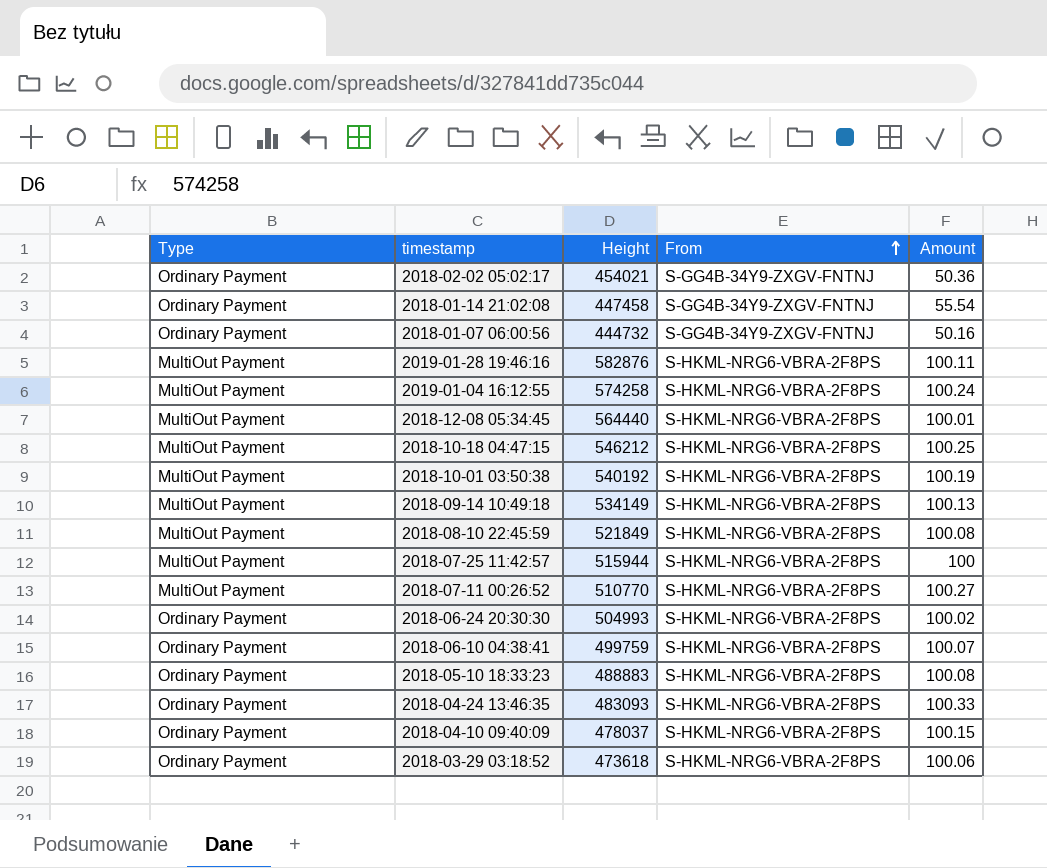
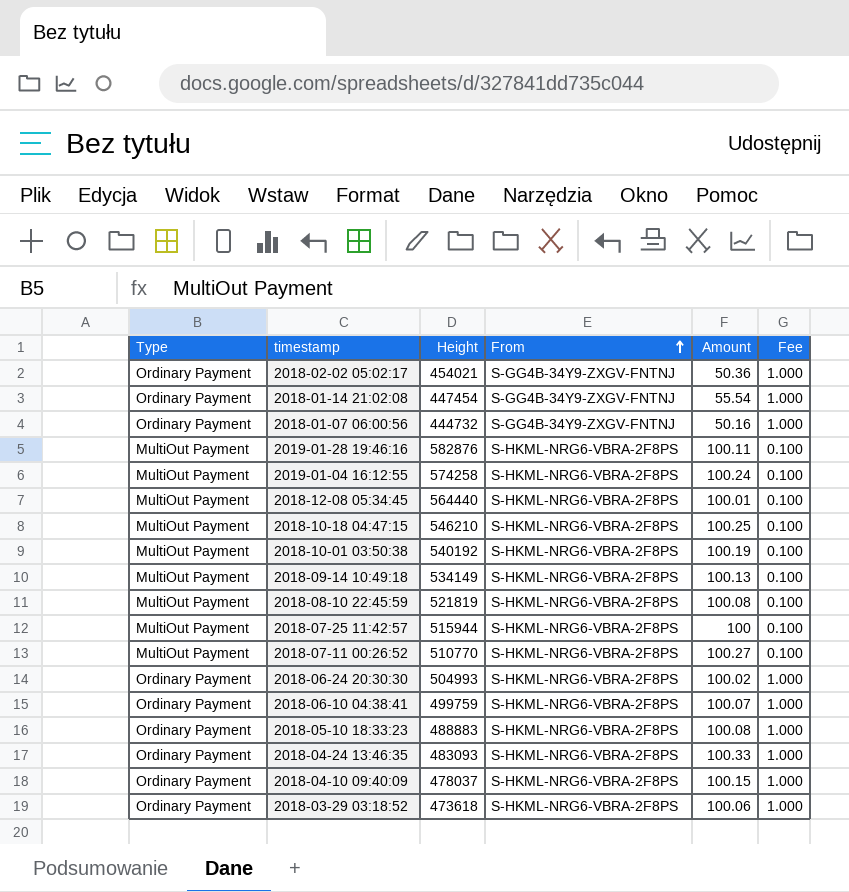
column Fee | position: none -> 6
2018-01-14 21:02:08 | Height: 447458 -> 447454
2018-10-18 04:47:15 | Height: 546212 -> 546210
2018-08-10 22:45:59 | Height: 521849 -> 521819

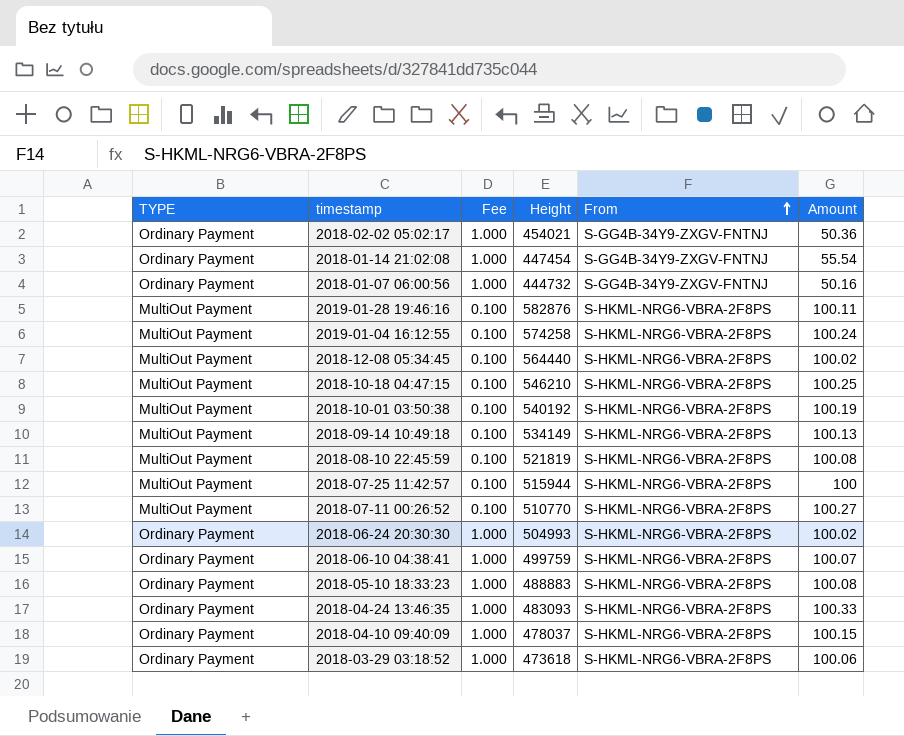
column name: Type -> TYPE
column Fee | position: 6 -> 3
2018-12-08 05:34:45 | Amount: 100.01 -> 100.02

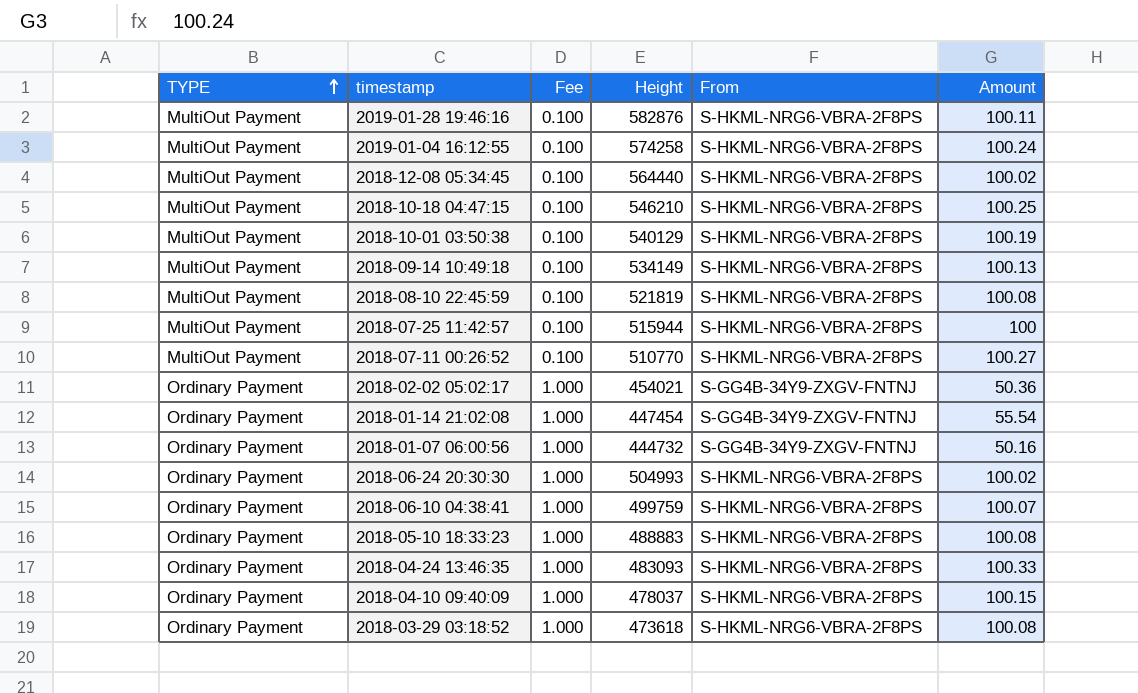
row order: From ascending -> TYPE ascending
2018-10-01 03:50:38 | Height: 540192 -> 540129
2018-03-29 03:18:52 | Amount: 100.06 -> 100.08

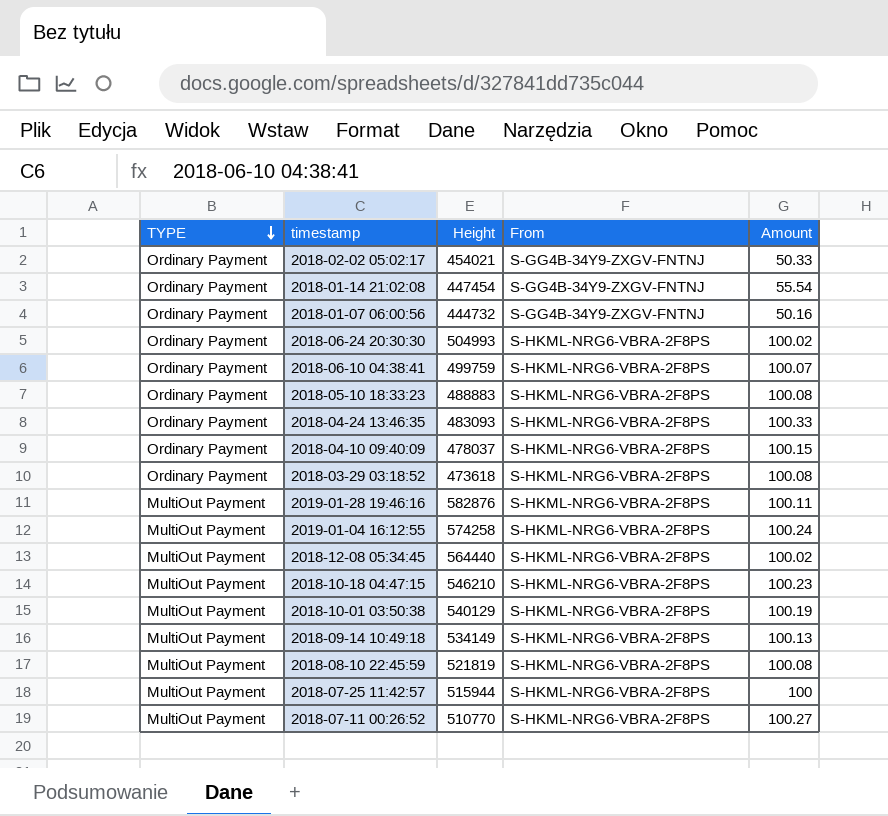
row order: TYPE ascending -> TYPE descending
column Fee | position: 3 -> none
2018-02-02 05:02:17 | Amount: 50.36 -> 50.33
2018-10-18 04:47:15 | Amount: 100.25 -> 100.23

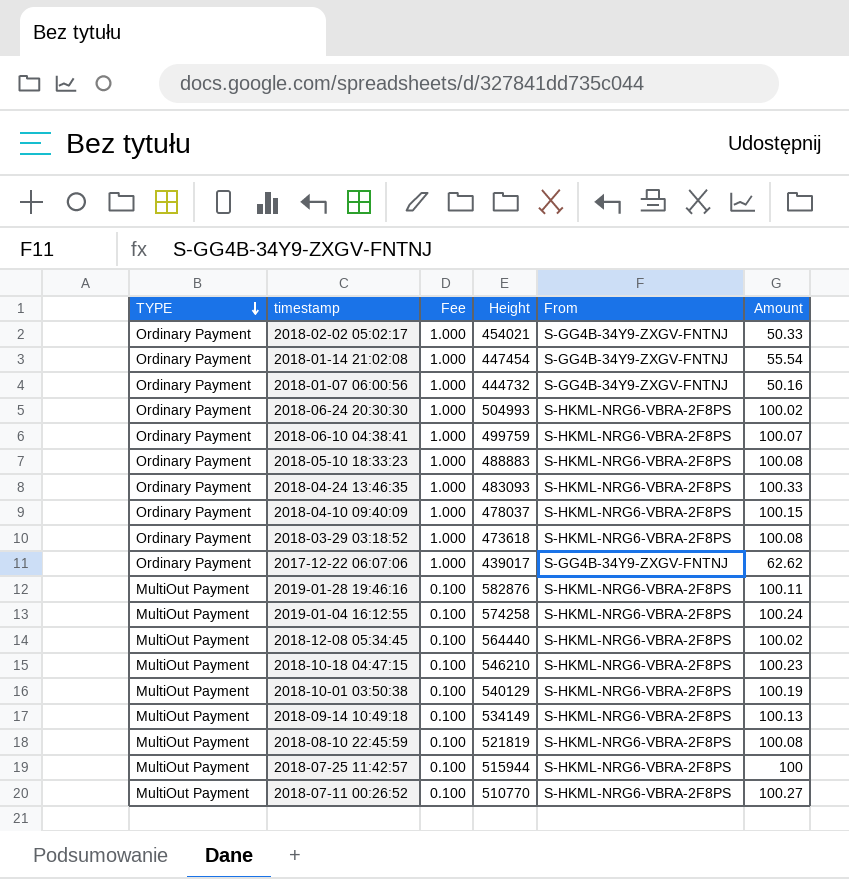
column Fee | position: none -> 3
row 2017-12-22 06:07:06: none -> Ordinary Payment | 1.000 | 439017 | S-GG4B-34Y9-ZXGV-FNTNJ | 62.62

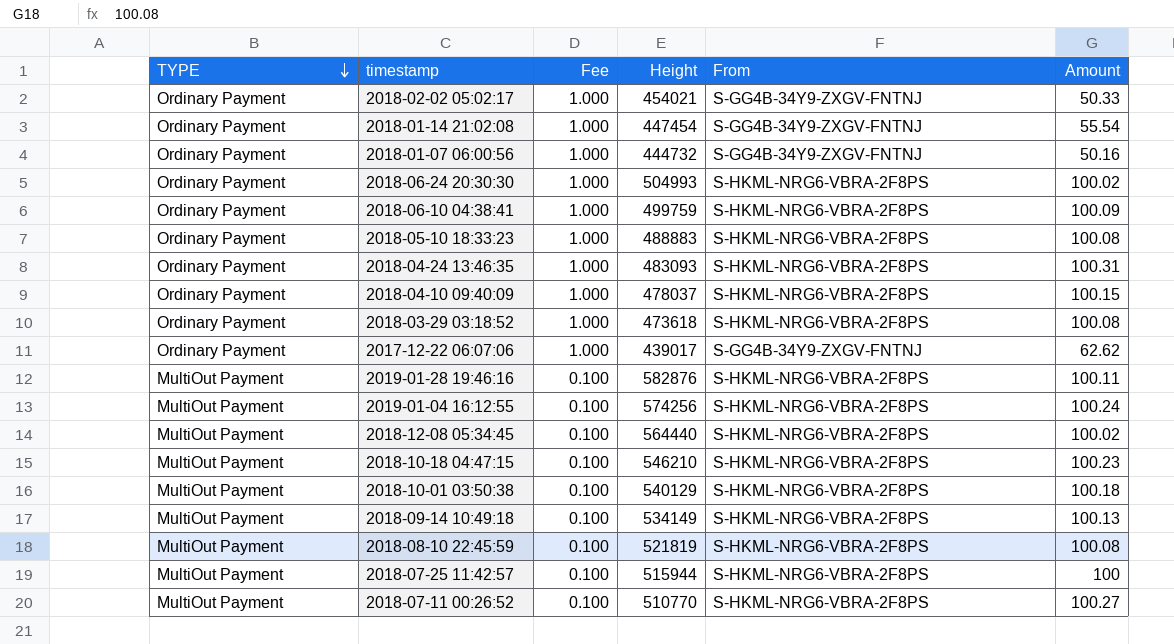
2018-06-10 04:38:41 | Amount: 100.07 -> 100.09
2018-04-24 13:46:35 | Amount: 100.33 -> 100.31
2019-01-04 16:12:55 | Height: 574258 -> 574256
2018-10-01 03:50:38 | Amount: 100.19 -> 100.18

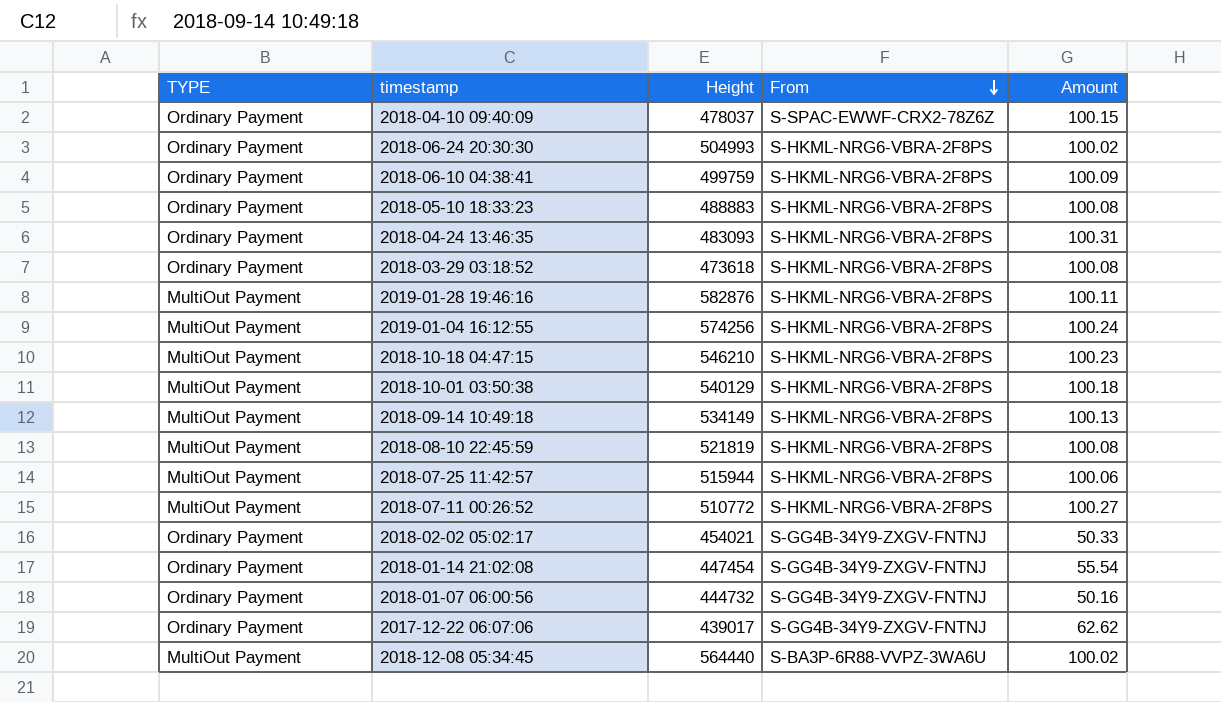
row order: TYPE descending -> From descending
column Fee | position: 3 -> none
2018-04-10 09:40:09 | From: S-HKML-NRG6-VBRA-2F8PS -> S-SPAC-EWWF-CRX2-78Z6Z
2018-07-25 11:42:57 | Amount: 100 -> 100.06
2018-07-11 00:26:52 | Height: 510770 -> 510772
2018-12-08 05:34:45 | From: S-HKML-NRG6-VBRA-2F8PS -> S-BA3P-6R88-VVPZ-3WA6U

